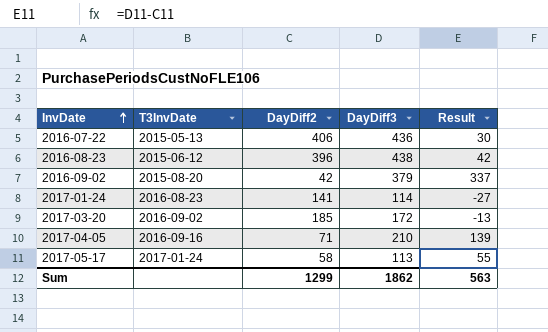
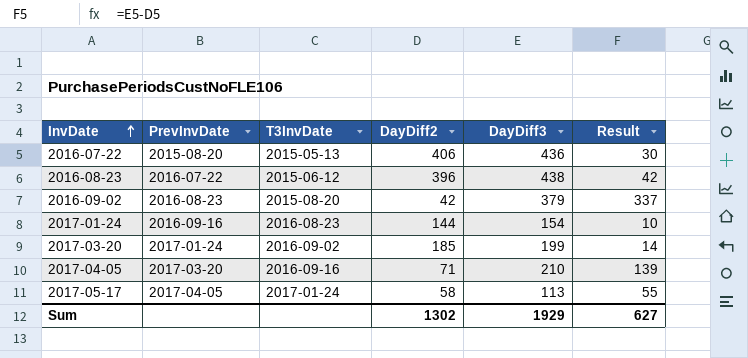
column PrevInvDate | position: none -> 2
2017-01-24 | DayDiff2: 141 -> 144
2017-01-24 | DayDiff3: 114 -> 154
2017-01-24 | Result: -27 -> 10
2017-03-20 | DayDiff3: 172 -> 199
2017-03-20 | Result: -13 -> 14
Sum | DayDiff2: 1299 -> 1302
Sum | DayDiff3: 1862 -> 1929
Sum | Result: 563 -> 627

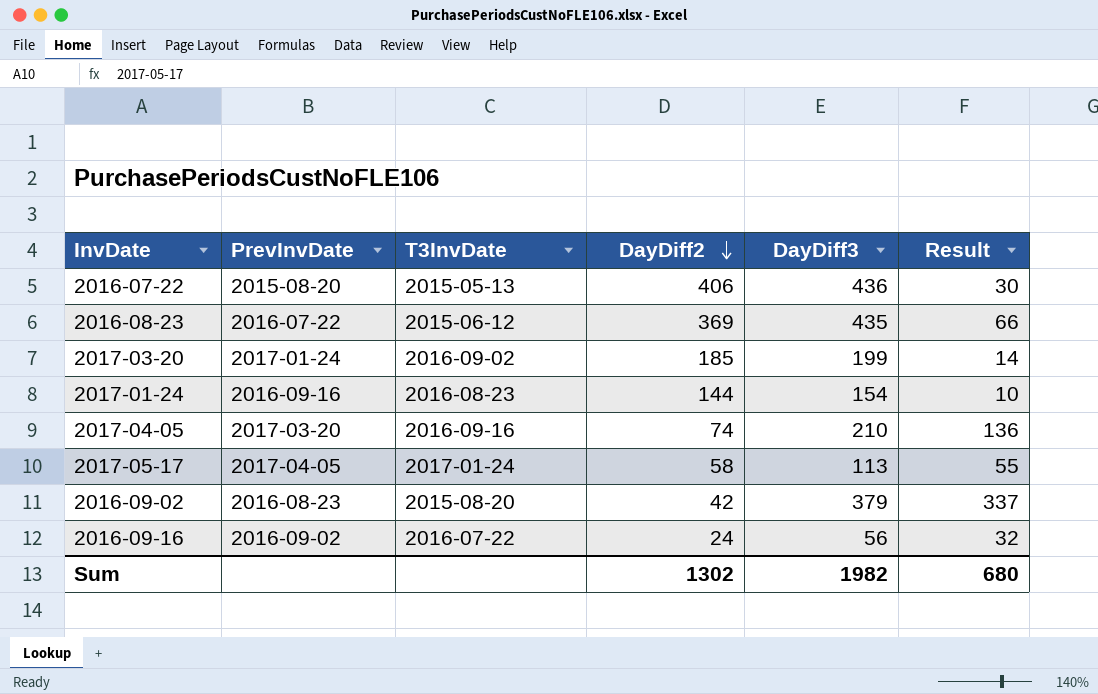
row order: InvDate ascending -> DayDiff2 descending
2016-08-23 | DayDiff2: 396 -> 369
2016-08-23 | DayDiff3: 438 -> 435
2016-08-23 | Result: 42 -> 66
2017-04-05 | DayDiff2: 71 -> 74
2017-04-05 | Result: 139 -> 136
row 2016-09-16: none -> 2016-09-02 | 2016-07-22 | 24 | 56 | 32
Sum | DayDiff3: 1929 -> 1982
Sum | Result: 627 -> 680

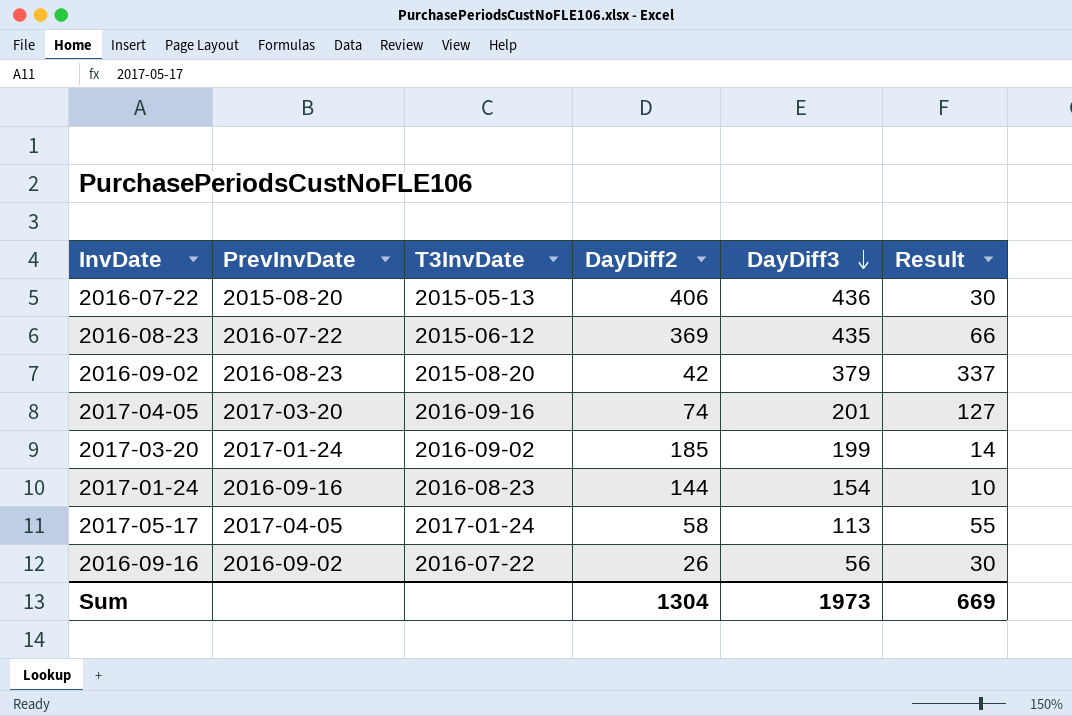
row order: DayDiff2 descending -> DayDiff3 descending
2017-04-05 | DayDiff3: 210 -> 201
2017-04-05 | Result: 136 -> 127
2016-09-16 | DayDiff2: 24 -> 26
2016-09-16 | Result: 32 -> 30
Sum | DayDiff2: 1302 -> 1304
Sum | DayDiff3: 1982 -> 1973
Sum | Result: 680 -> 669

